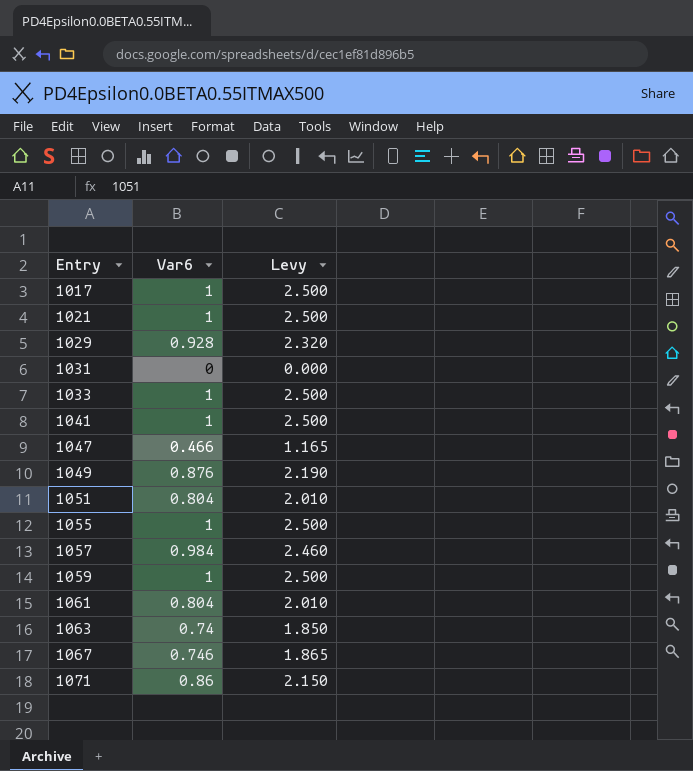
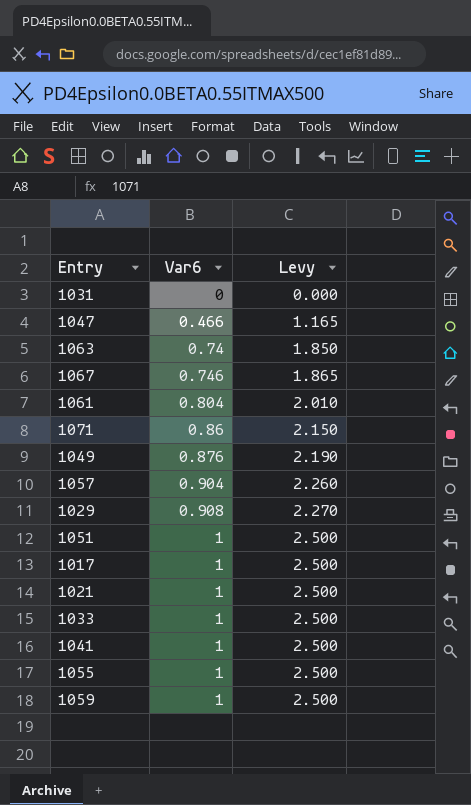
row order: Entry ascending -> Var6 ascending
1057 | Var6: 0.984 -> 0.904
1057 | Levy: 2.460 -> 2.260
1029 | Var6: 0.928 -> 0.908
1029 | Levy: 2.320 -> 2.270
1051 | Var6: 0.804 -> 1
1051 | Levy: 2.010 -> 2.500

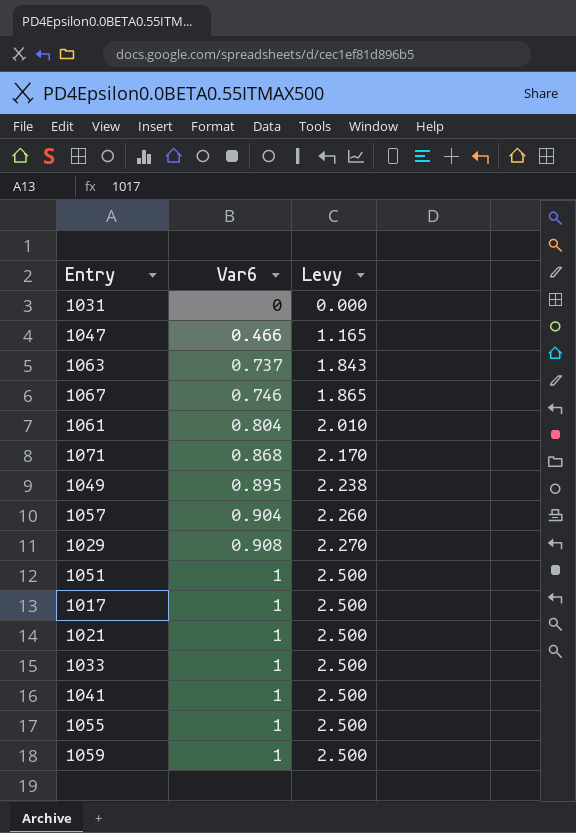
1063 | Var6: 0.74 -> 0.737
1063 | Levy: 1.850 -> 1.843
1071 | Var6: 0.86 -> 0.868
1071 | Levy: 2.150 -> 2.170
1049 | Var6: 0.876 -> 0.895
1049 | Levy: 2.190 -> 2.238

